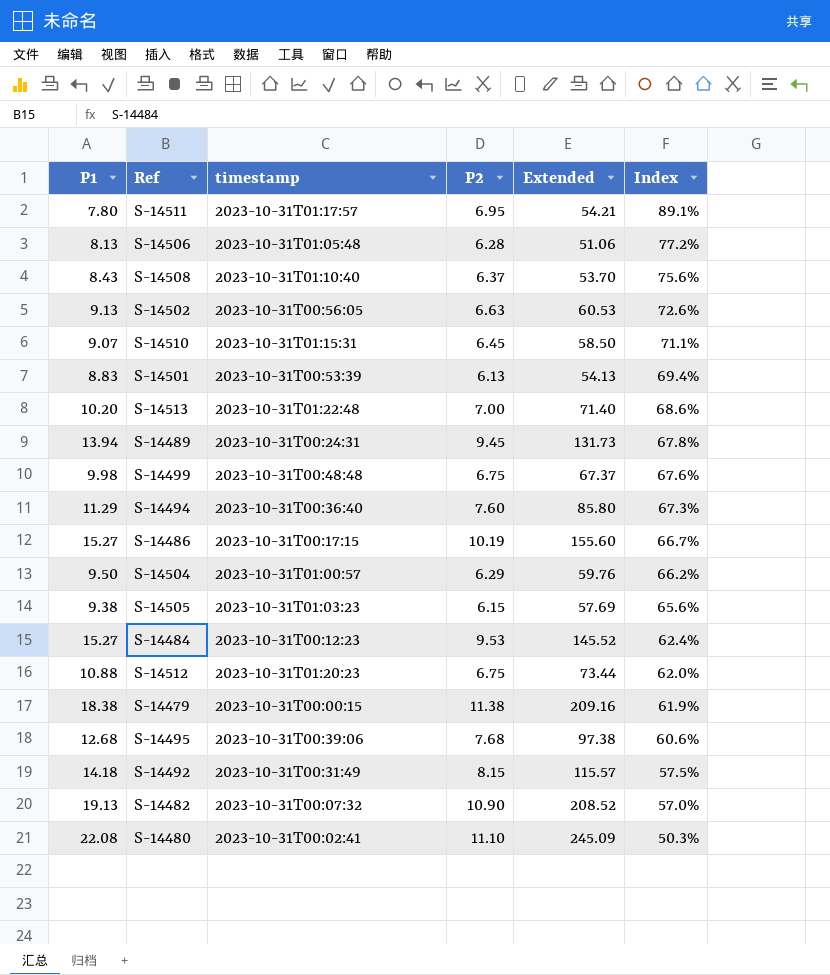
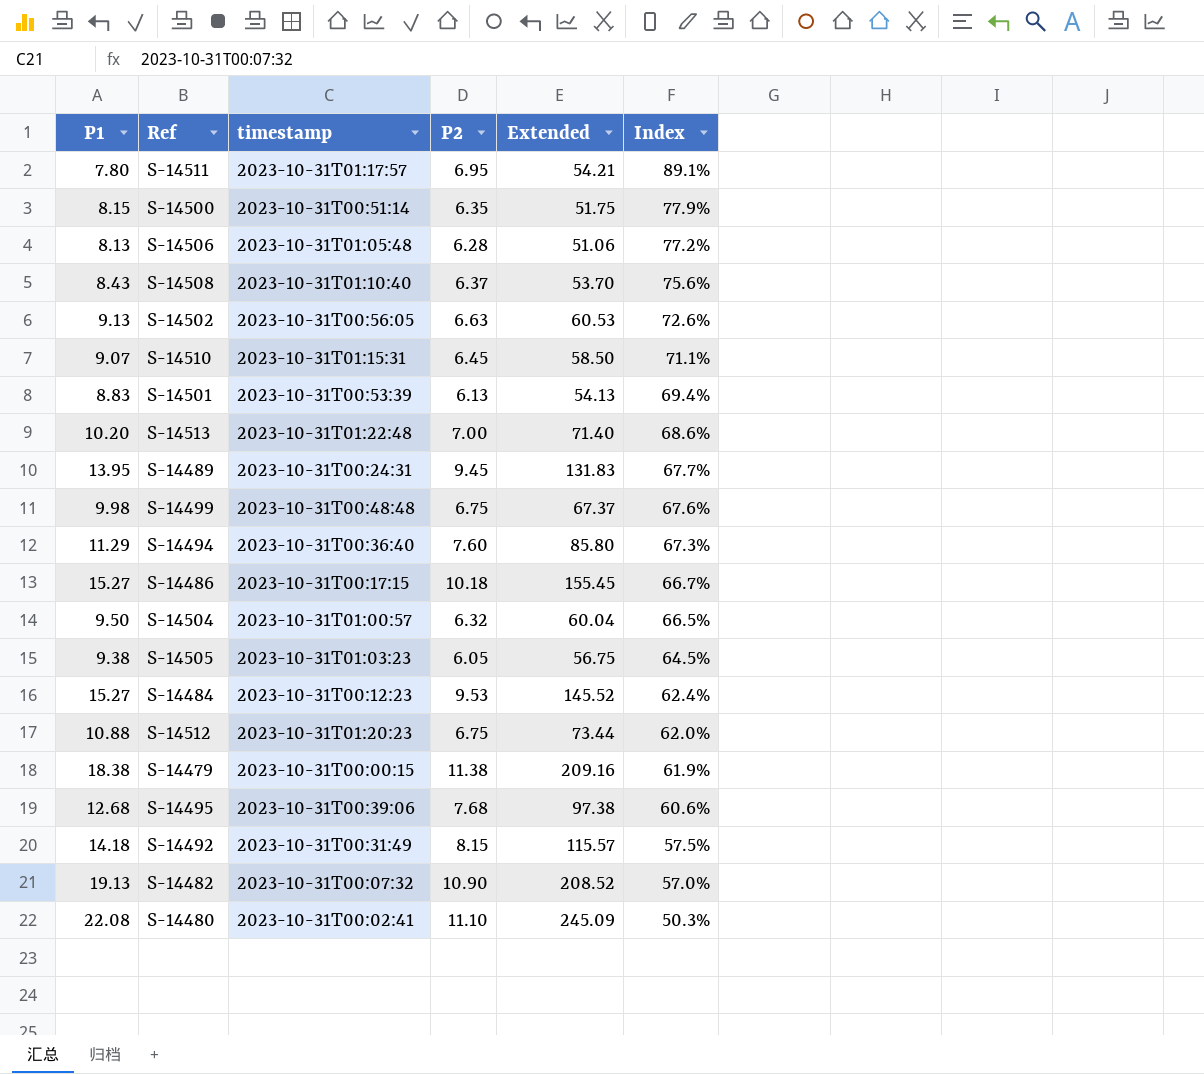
row S-14500: none -> 8.15 | 2023-10-31T00:51:14 | 6.35 | 51.75 | 77.9%
S-14489 | P1: 13.94 -> 13.95
S-14489 | Extended: 131.73 -> 131.83
S-14489 | Index: 67.8% -> 67.7%
S-14486 | P2: 10.19 -> 10.18
S-14486 | Extended: 155.60 -> 155.45
S-14504 | P2: 6.29 -> 6.32
S-14504 | Extended: 59.76 -> 60.04
S-14504 | Index: 66.2% -> 66.5%
S-14505 | P2: 6.15 -> 6.05
S-14505 | Extended: 57.69 -> 56.75
S-14505 | Index: 65.6% -> 64.5%

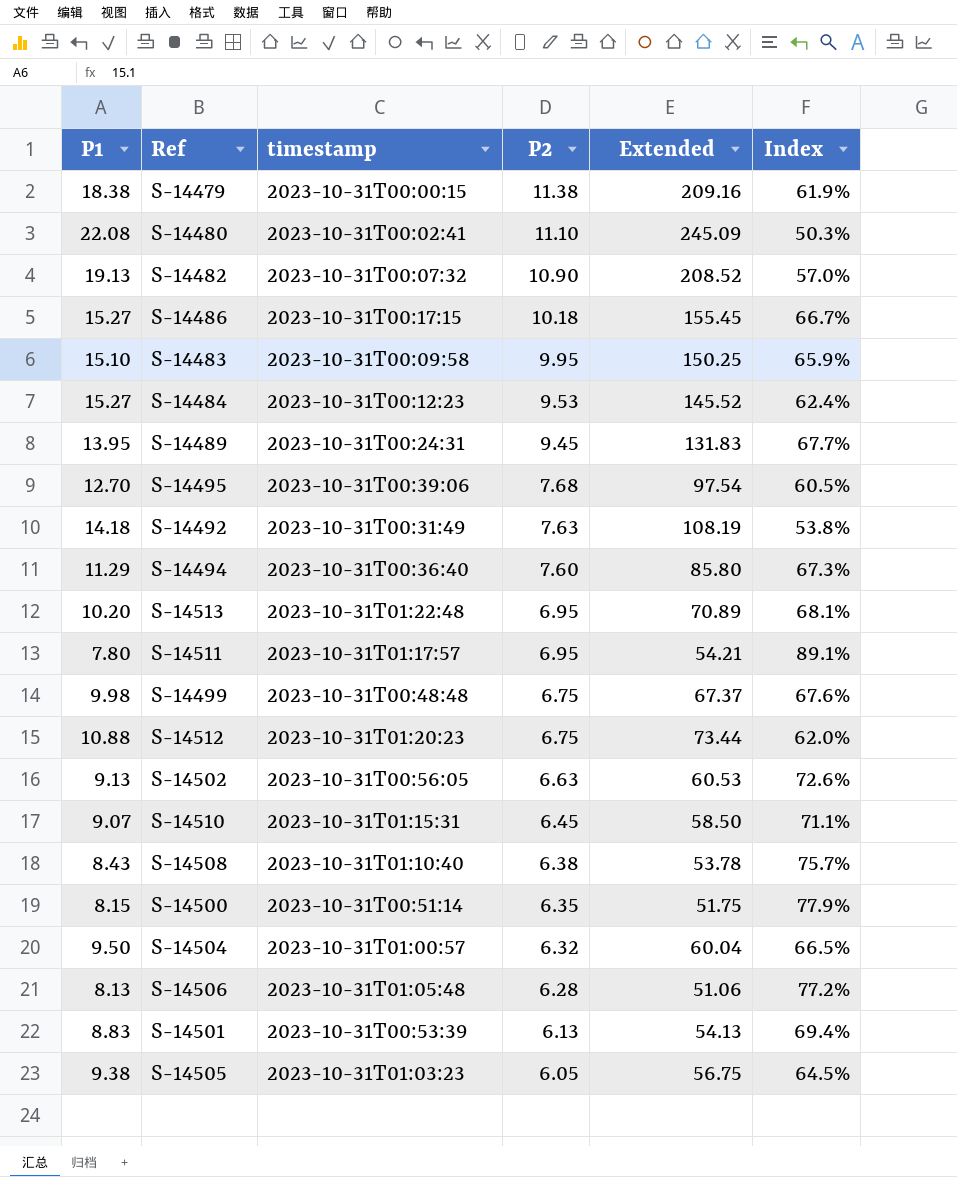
row order: Index descending -> P2 descending
row S-14483: none -> 15.10 | 2023-10-31T00:09:58 | 9.95 | 150.25 | 65.9%
S-14495 | P1: 12.68 -> 12.70
S-14495 | Extended: 97.38 -> 97.54
S-14495 | Index: 60.6% -> 60.5%
S-14492 | P2: 8.15 -> 7.63
S-14492 | Extended: 115.57 -> 108.19
S-14492 | Index: 57.5% -> 53.8%
S-14513 | P2: 7.00 -> 6.95
S-14513 | Extended: 71.40 -> 70.89
S-14513 | Index: 68.6% -> 68.1%
S-14508 | P2: 6.37 -> 6.38
S-14508 | Extended: 53.70 -> 53.78
S-14508 | Index: 75.6% -> 75.7%

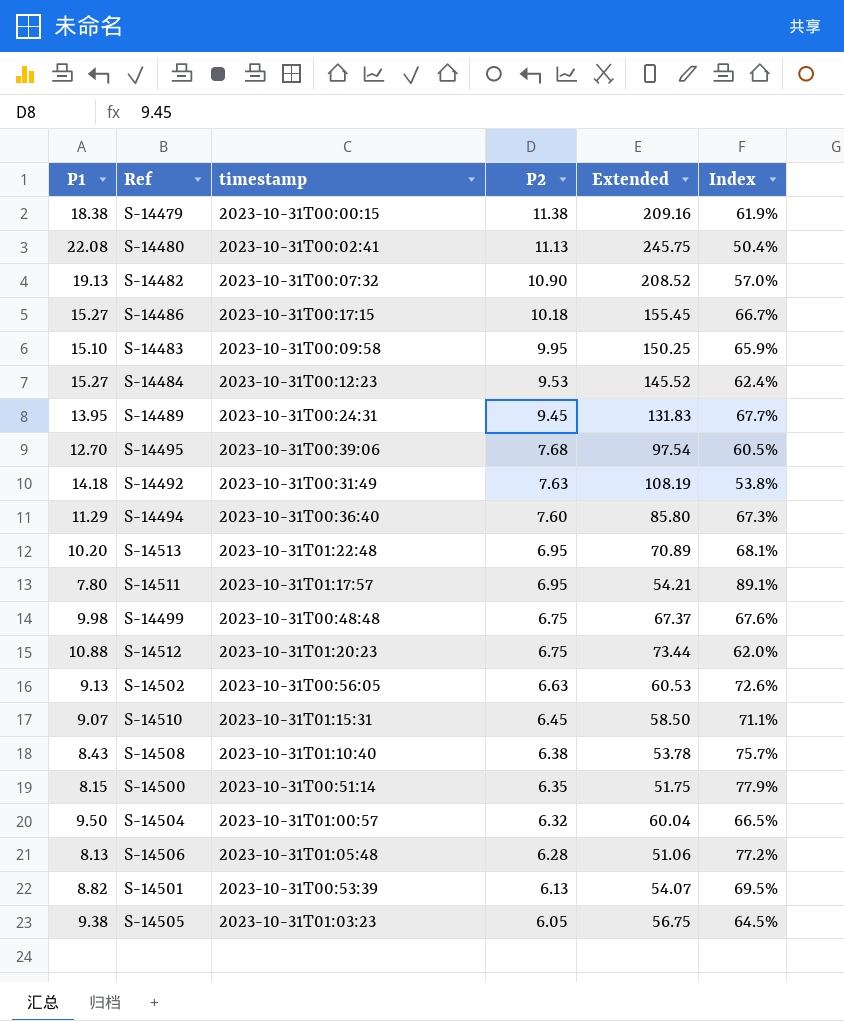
S-14480 | P2: 11.10 -> 11.13
S-14480 | Extended: 245.09 -> 245.75
S-14480 | Index: 50.3% -> 50.4%
S-14501 | P1: 8.83 -> 8.82
S-14501 | Extended: 54.13 -> 54.07
S-14501 | Index: 69.4% -> 69.5%

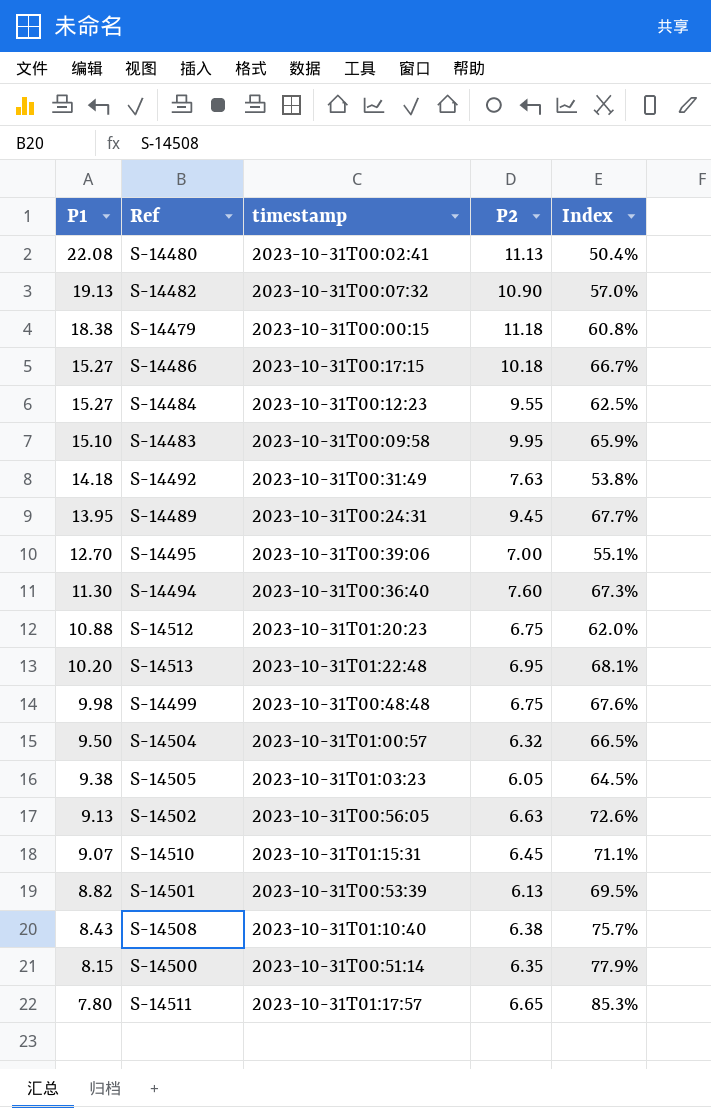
row order: P2 descending -> P1 descending
column Extended | formula: [P1] * [P2] -> none
row S-14506: 8.13 | 2023-10-31T01:05:48 | 6.28 | 51.06 | 77.2% -> none
S-14479 | P2: 11.38 -> 11.18
S-14479 | Index: 61.9% -> 60.8%
S-14484 | P2: 9.53 -> 9.55
S-14484 | Index: 62.4% -> 62.5%
S-14495 | P2: 7.68 -> 7.00
S-14495 | Index: 60.5% -> 55.1%
S-14494 | P1: 11.29 -> 11.30
S-14511 | P2: 6.95 -> 6.65
S-14511 | Index: 89.1% -> 85.3%

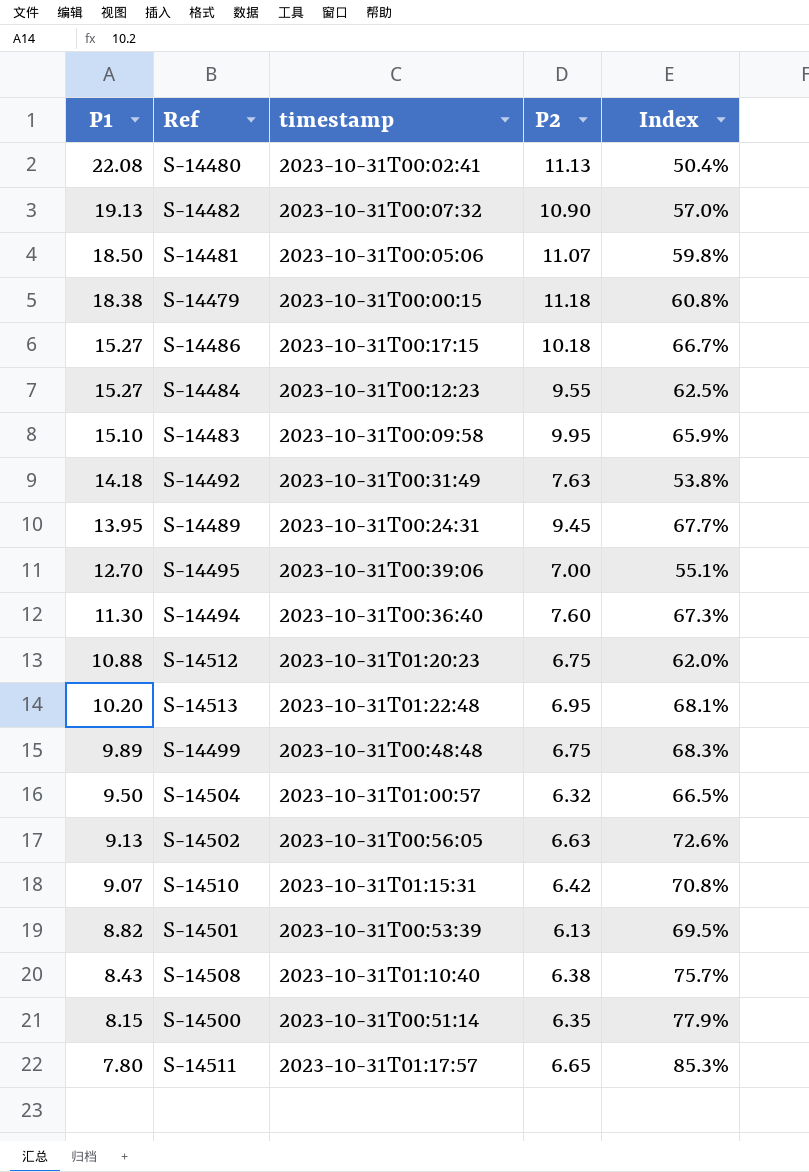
row S-14505: 9.38 | 2023-10-31T01:03:23 | 6.05 | 64.5% -> none
row S-14481: none -> 18.50 | 2023-10-31T00:05:06 | 11.07 | 59.8%
S-14499 | P1: 9.98 -> 9.89
S-14499 | Index: 67.6% -> 68.3%
S-14510 | P2: 6.45 -> 6.42
S-14510 | Index: 71.1% -> 70.8%

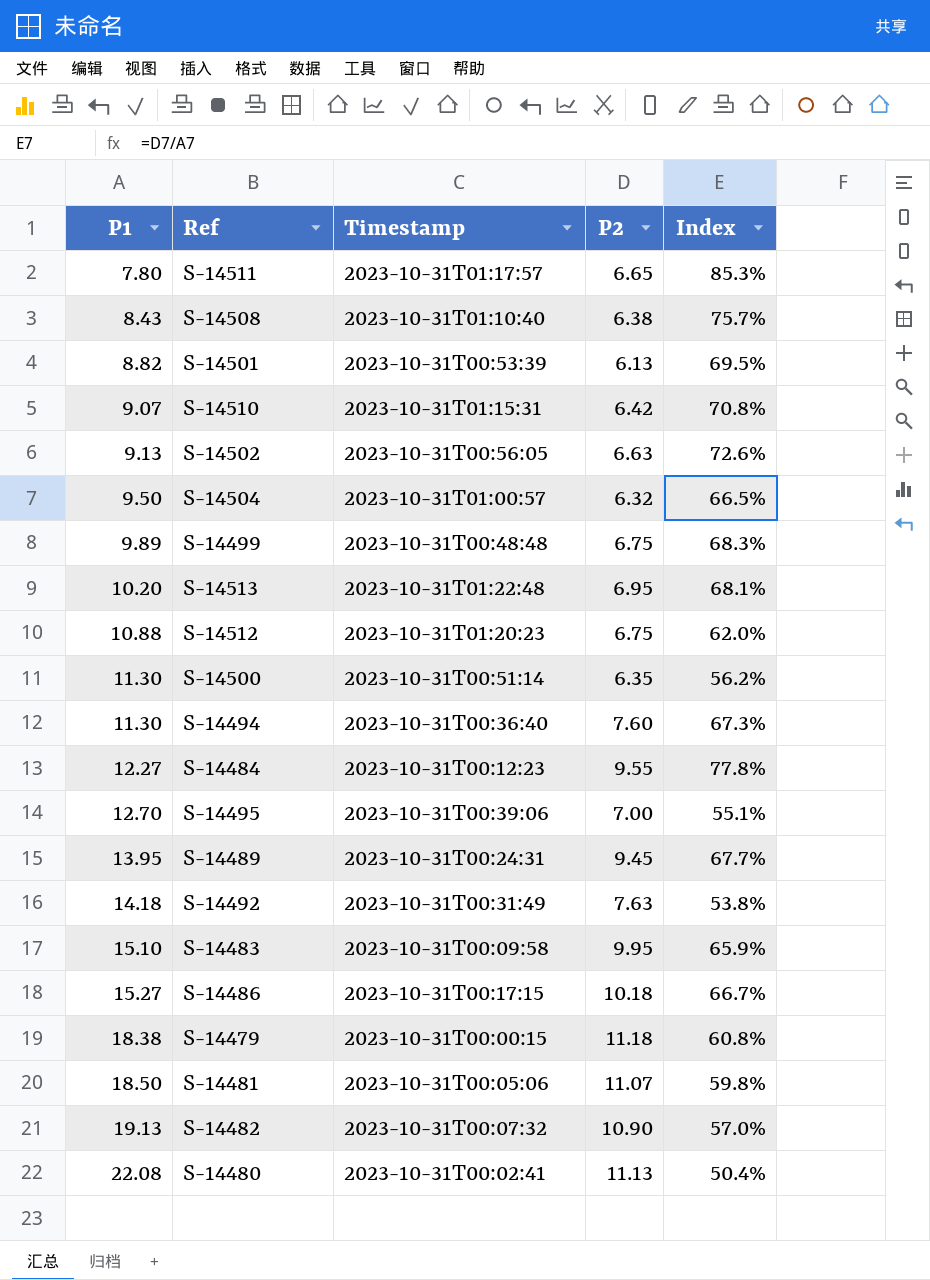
row order: P1 descending -> P1 ascending
column name: timestamp -> Timestamp
S-14500 | P1: 8.15 -> 11.30
S-14500 | Index: 77.9% -> 56.2%
S-14484 | P1: 15.27 -> 12.27
S-14484 | Index: 62.5% -> 77.8%

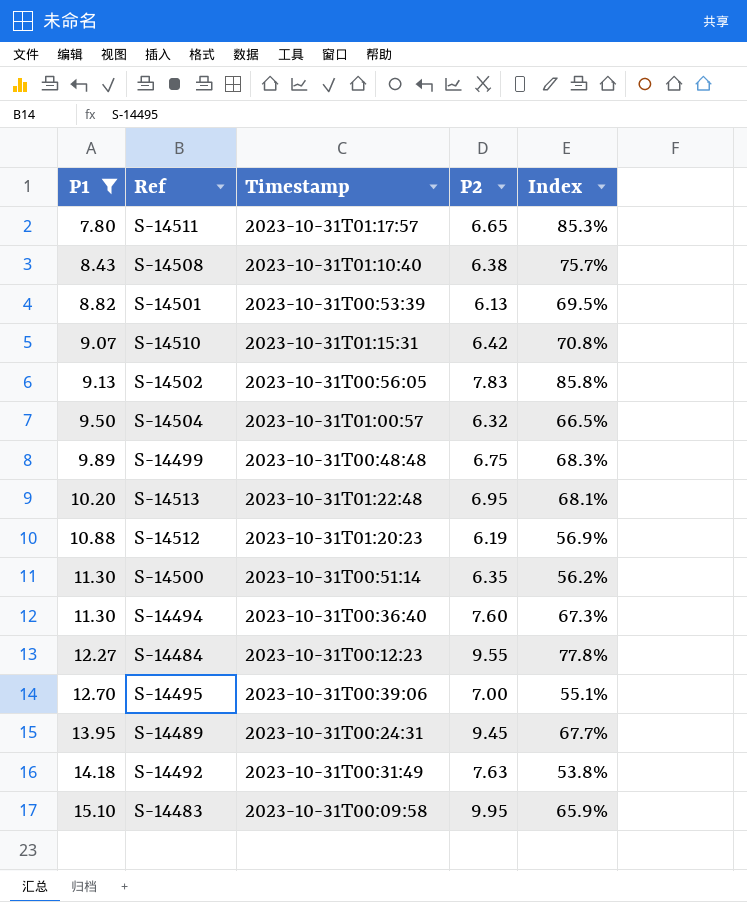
filter: none -> P1 <= 15.10
S-14502 | P2: 6.63 -> 7.83
S-14502 | Index: 72.6% -> 85.8%
S-14512 | P2: 6.75 -> 6.19
S-14512 | Index: 62.0% -> 56.9%

